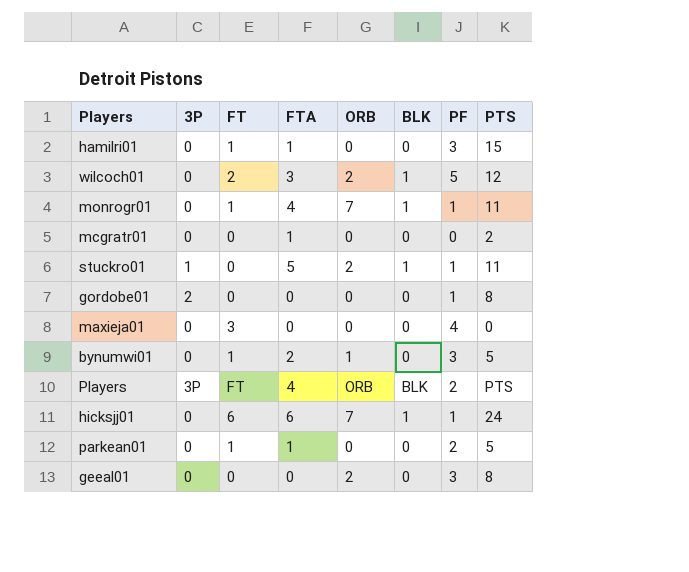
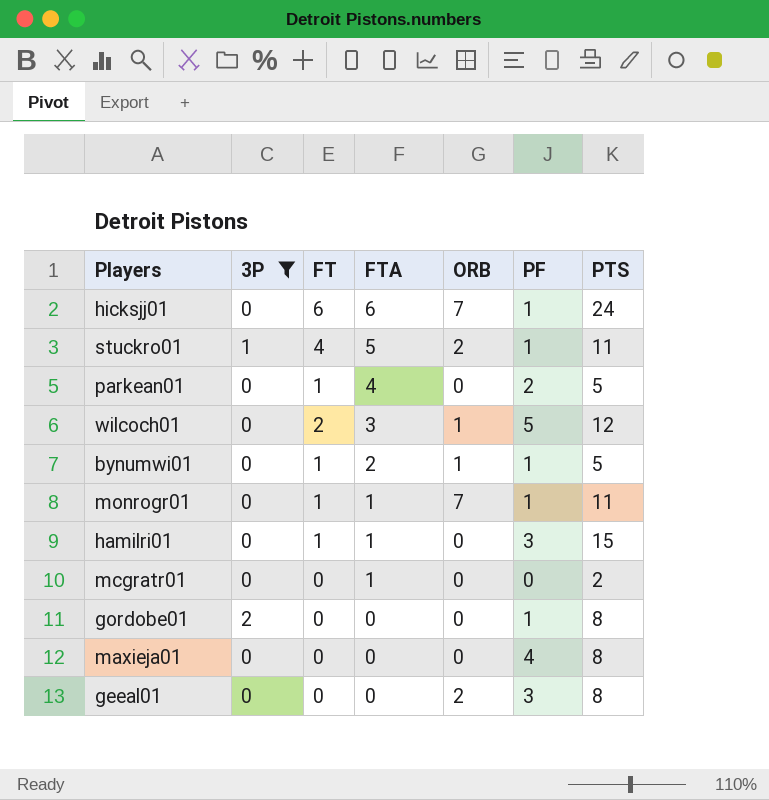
filter: none -> 3P != 3P
row order: none -> FTA descending
column BLK | position: 6 -> none
stuckro01 | FT: 0 -> 4
parkean01 | FTA: 1 -> 4
wilcoch01 | ORB: 2 -> 1
bynumwi01 | PF: 3 -> 1
monrogr01 | FTA: 4 -> 1
maxieja01 | FT: 3 -> 0
maxieja01 | PTS: 0 -> 8

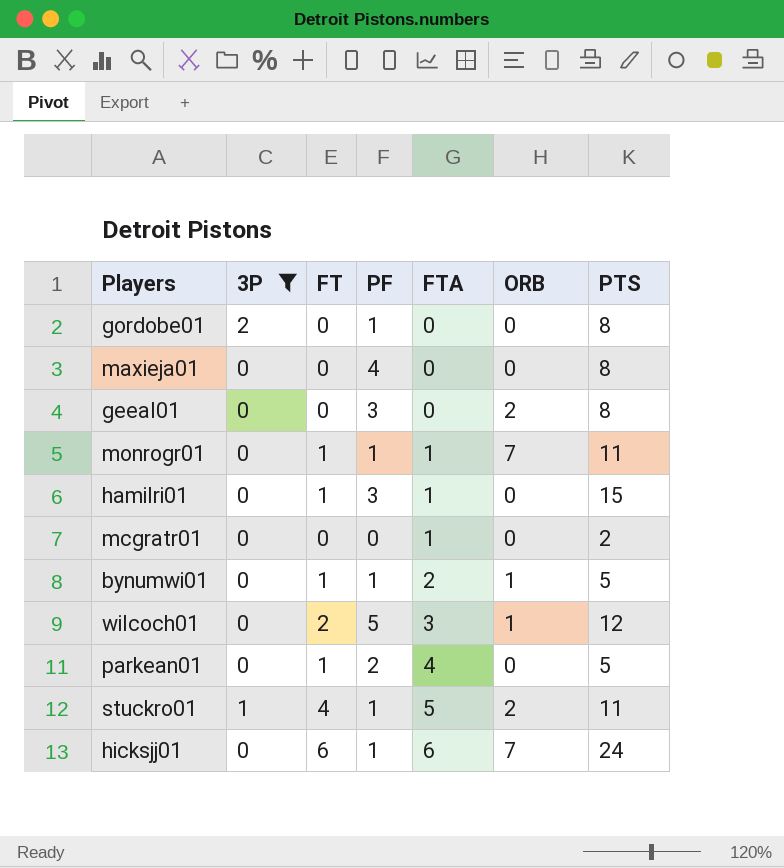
row order: FTA descending -> FTA ascending
column PF | position: 6 -> 4

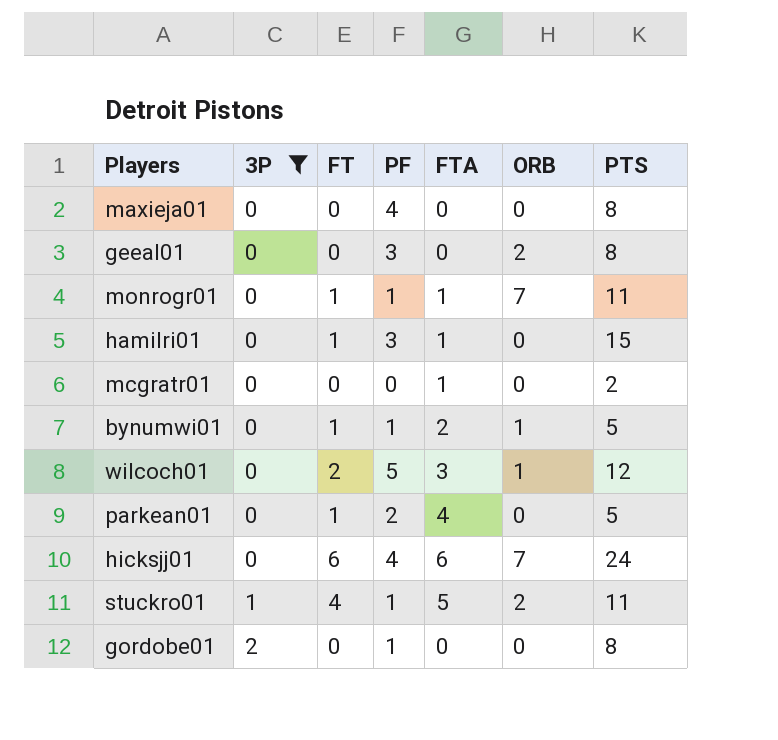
row order: FTA ascending -> 3P ascending
hicksjj01 | PF: 1 -> 4

